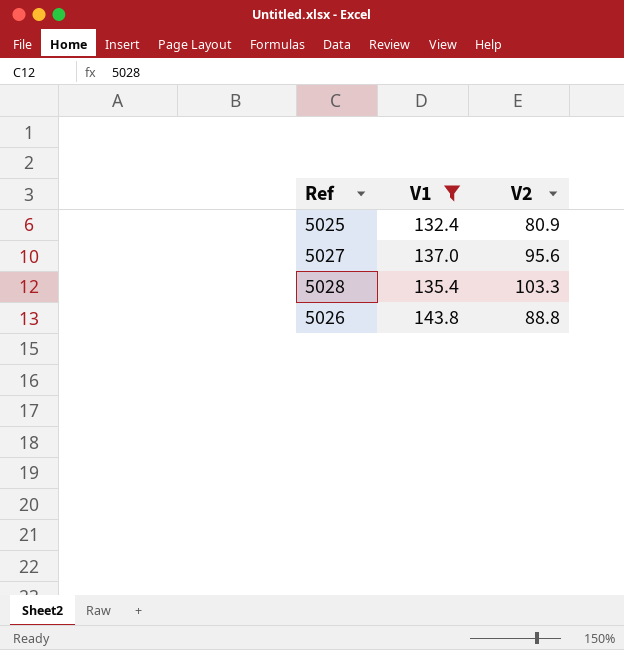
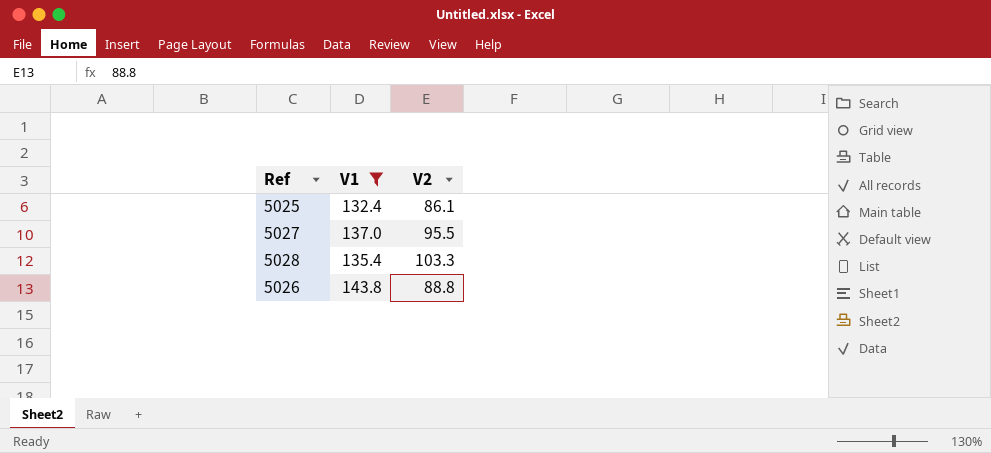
5025 | V2: 80.9 -> 86.1
5027 | V2: 95.6 -> 95.5

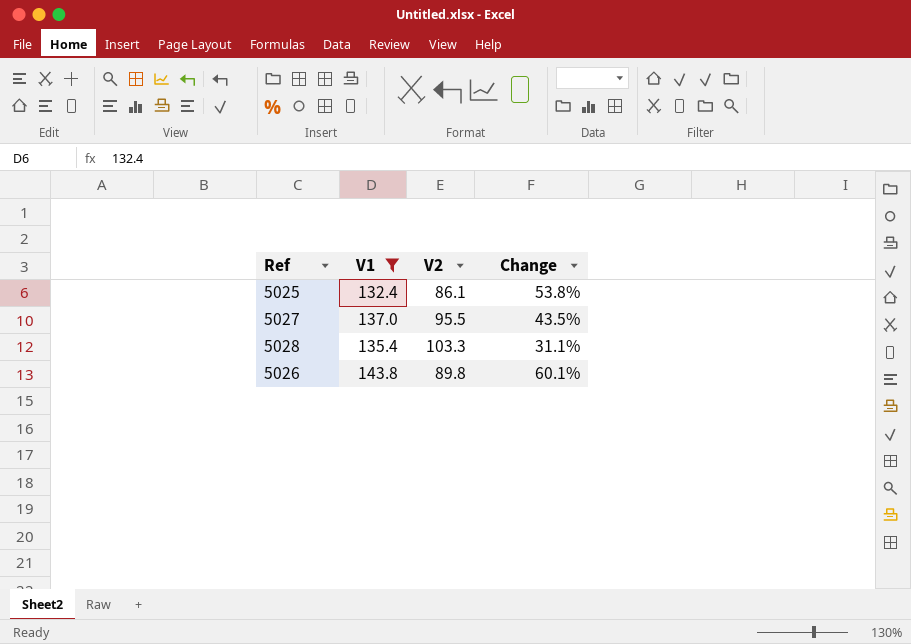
column Change | formula: none -> ([V1] - [V2]) / [V2]
5026 | V2: 88.8 -> 89.8

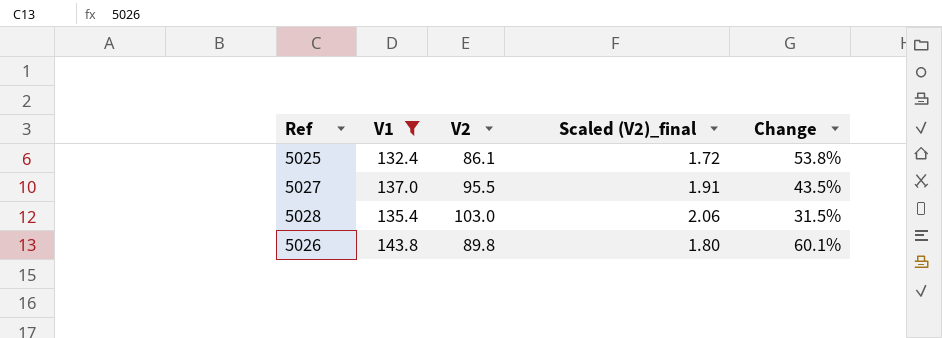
column Scaled (V2)_final | formula: none -> [V2] * 0.02
5028 | V2: 103.3 -> 103.0
5028 | Change: 31.1% -> 31.5%

